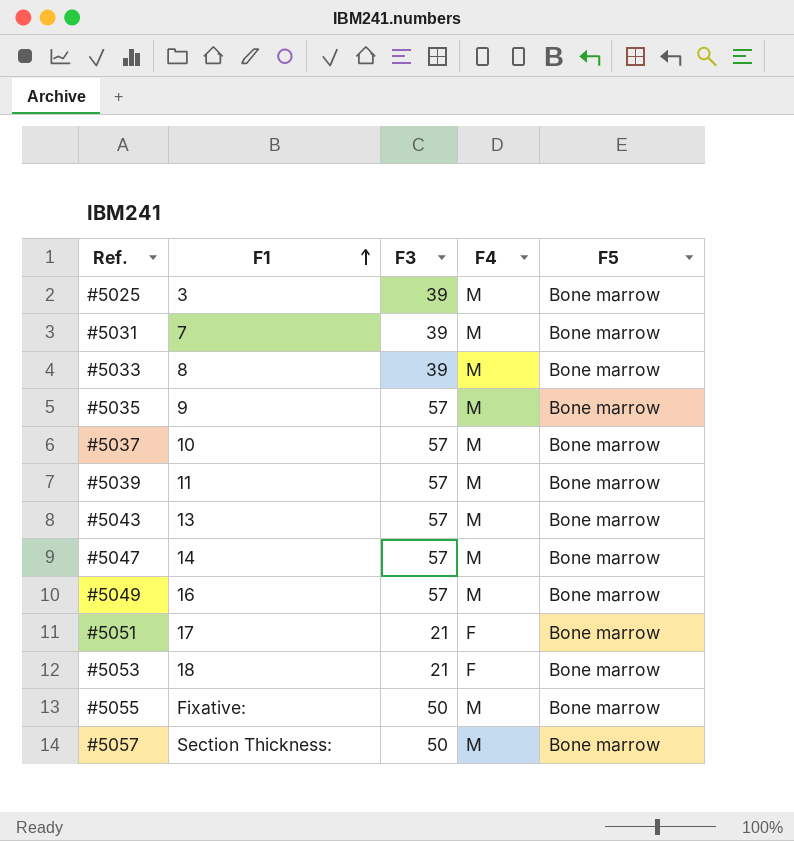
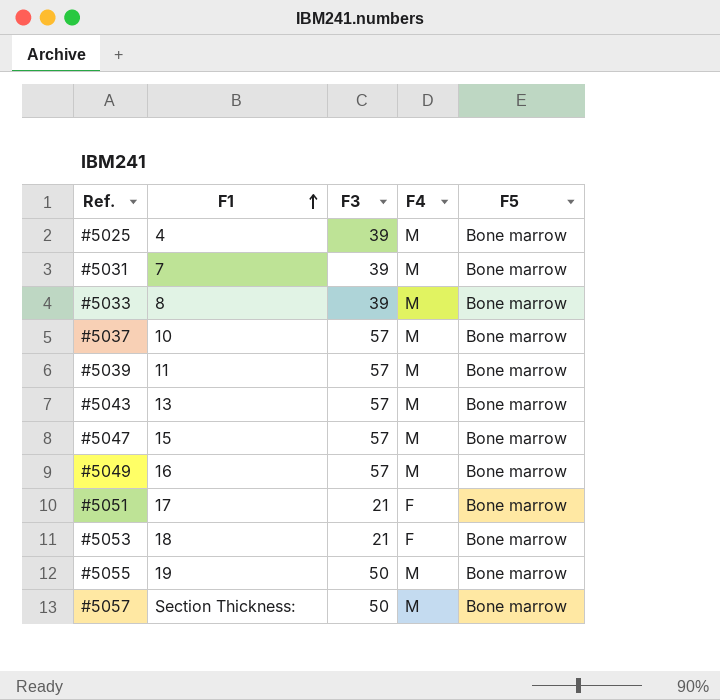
row #5035: 9 | 57 | M | Bone marrow -> none
#5025 | F1: 3 -> 4
#5047 | F1: 14 -> 15
#5055 | F1: Fixative: -> 19

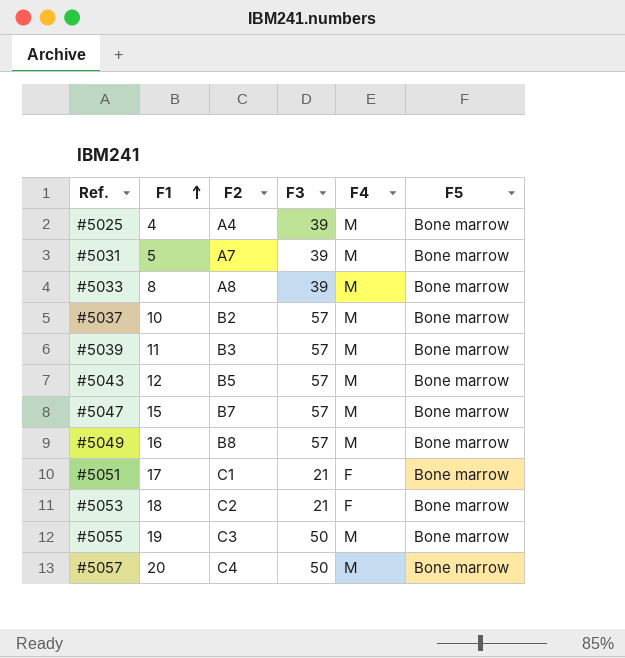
column F2 | position: none -> 3
#5031 | F1: 7 -> 5
#5043 | F1: 13 -> 12
#5057 | F1: Section Thickness: -> 20

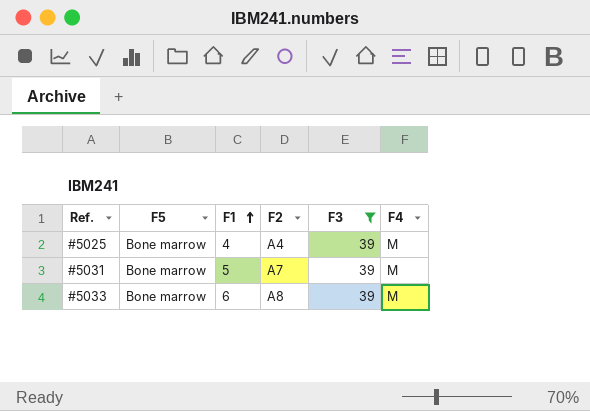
filter: none -> F3 = 39
column F5 | position: 6 -> 2
#5033 | F1: 8 -> 6

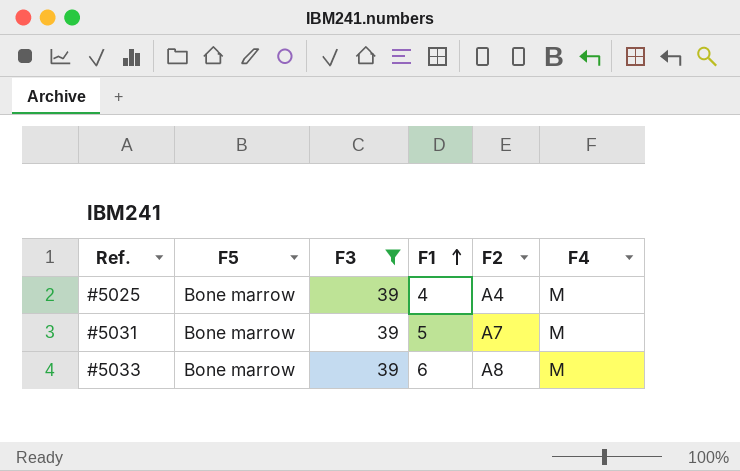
column F3 | position: 5 -> 3

